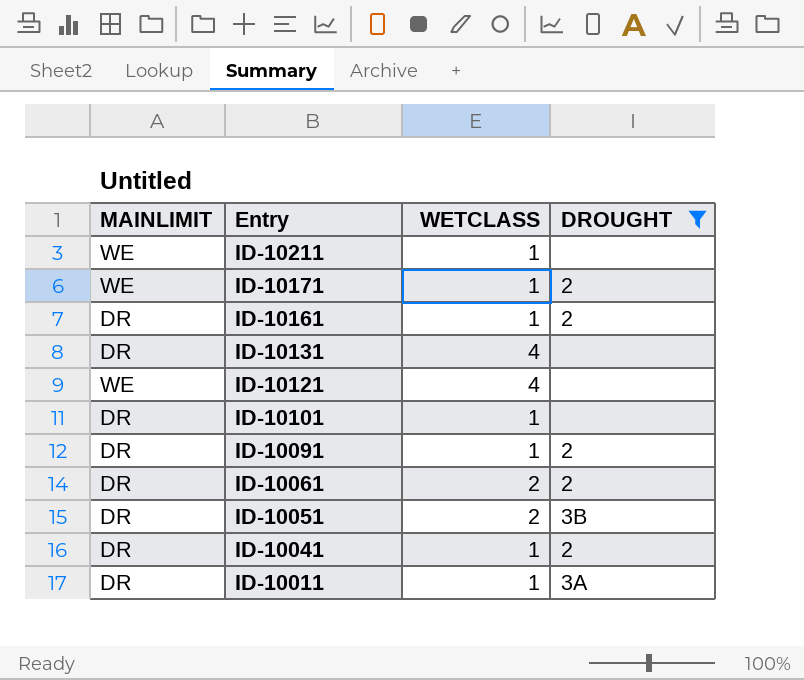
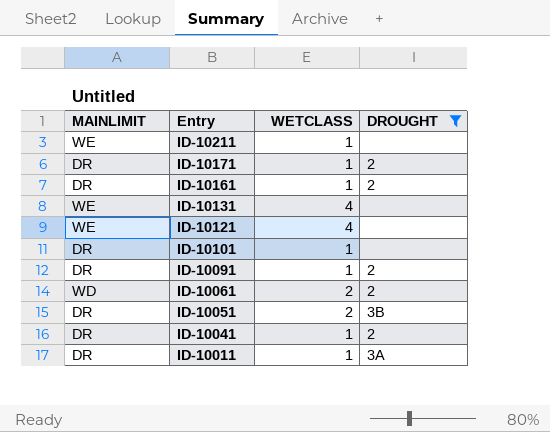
ID-10171 | MAINLIMIT: WE -> DR
ID-10131 | MAINLIMIT: DR -> WE
ID-10061 | MAINLIMIT: DR -> WD

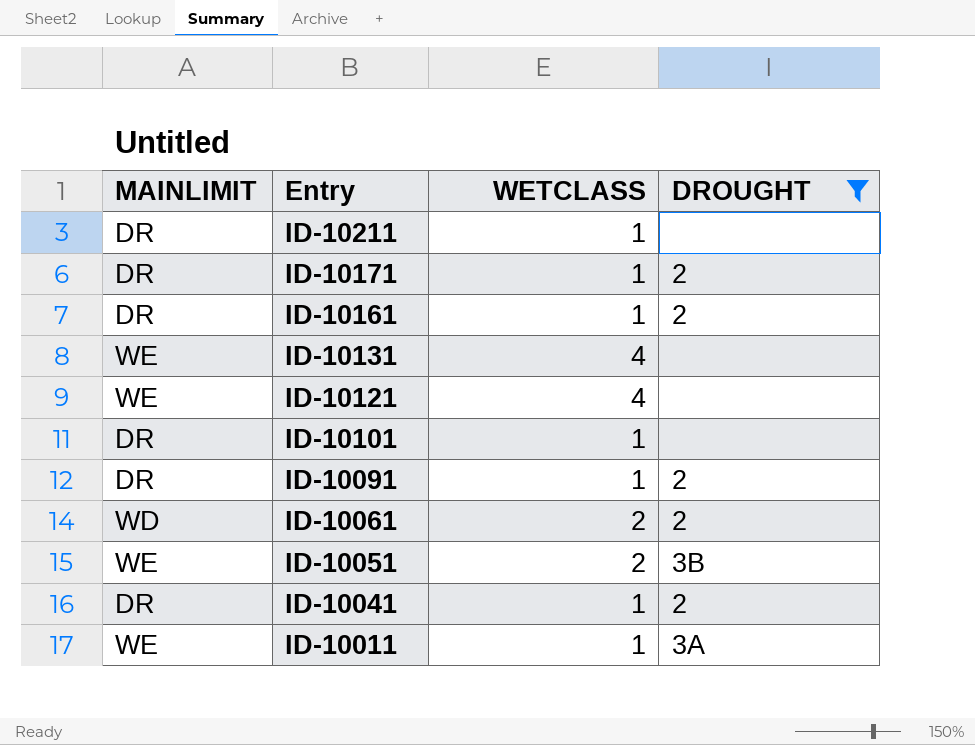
ID-10211 | MAINLIMIT: WE -> DR
ID-10051 | MAINLIMIT: DR -> WE
ID-10011 | MAINLIMIT: DR -> WE

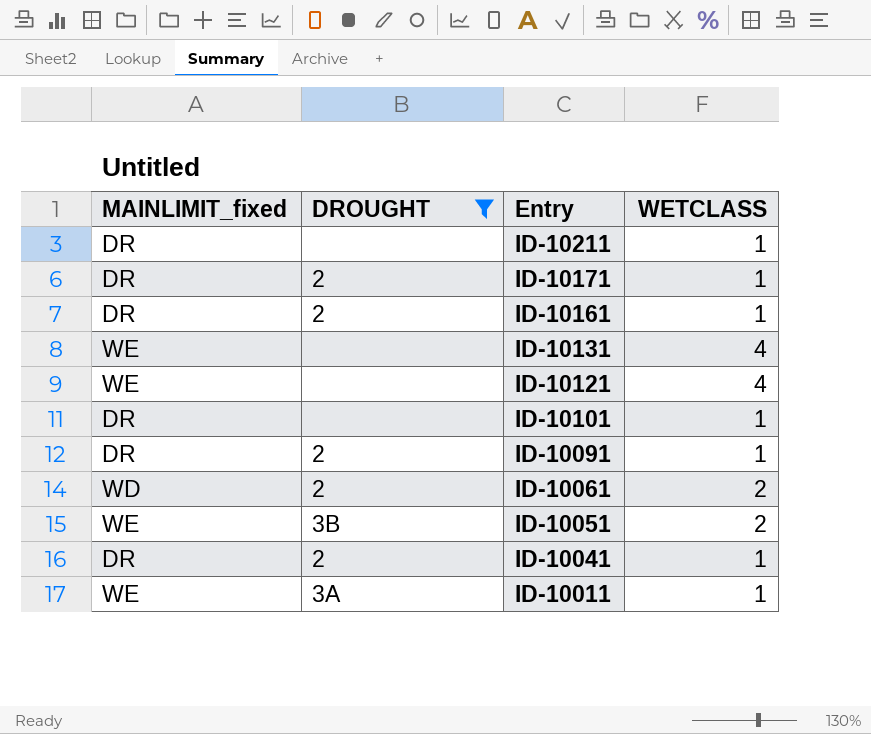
column name: MAINLIMIT -> MAINLIMIT_fixed
column DROUGHT | position: 4 -> 2

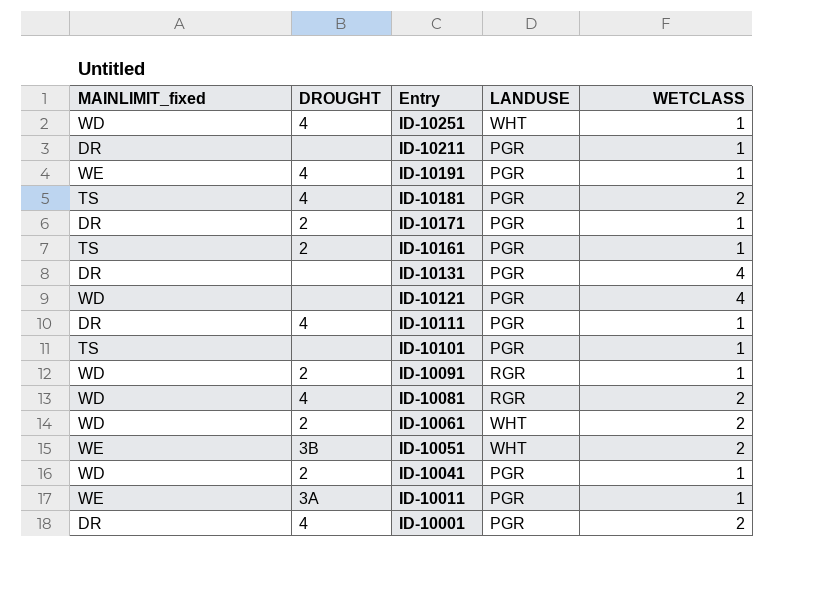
filter: DROUGHT != 4 -> none
column LANDUSE | position: none -> 4
ID-10161 | MAINLIMIT_fixed: DR -> TS
ID-10131 | MAINLIMIT_fixed: WE -> DR
ID-10121 | MAINLIMIT_fixed: WE -> WD
ID-10101 | MAINLIMIT_fixed: DR -> TS
ID-10091 | MAINLIMIT_fixed: DR -> WD
ID-10041 | MAINLIMIT_fixed: DR -> WD

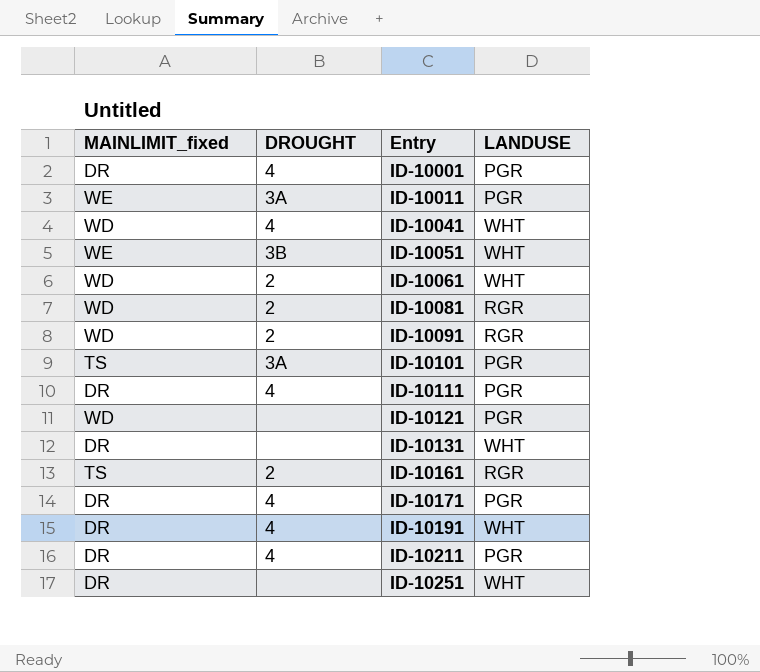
row order: Entry descending -> Entry ascending
column WETCLASS | position: 5 -> none
row ID-10181: TS | 4 | PGR | 2 -> none
ID-10041 | DROUGHT: 2 -> 4
ID-10041 | LANDUSE: PGR -> WHT
ID-10081 | DROUGHT: 4 -> 2
ID-10101 | DROUGHT: none -> 3A
ID-10131 | LANDUSE: PGR -> WHT
ID-10161 | LANDUSE: PGR -> RGR
ID-10171 | DROUGHT: 2 -> 4
ID-10191 | MAINLIMIT_fixed: WE -> DR
ID-10191 | LANDUSE: PGR -> WHT
ID-10211 | DROUGHT: none -> 4
ID-10251 | MAINLIMIT_fixed: WD -> DR
ID-10251 | DROUGHT: 4 -> none

